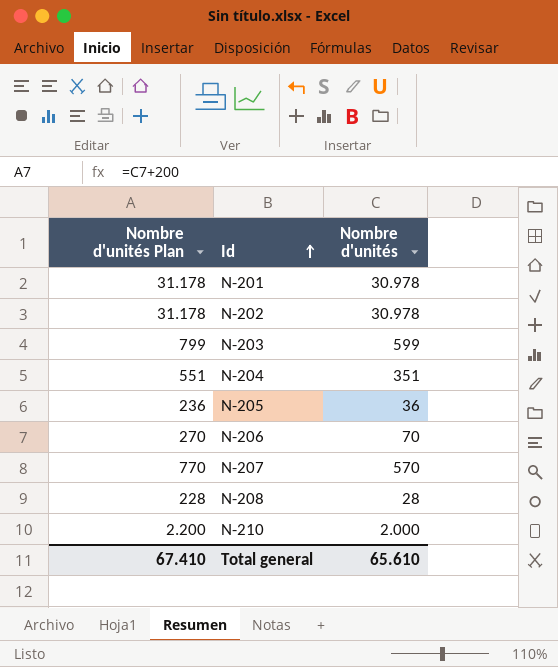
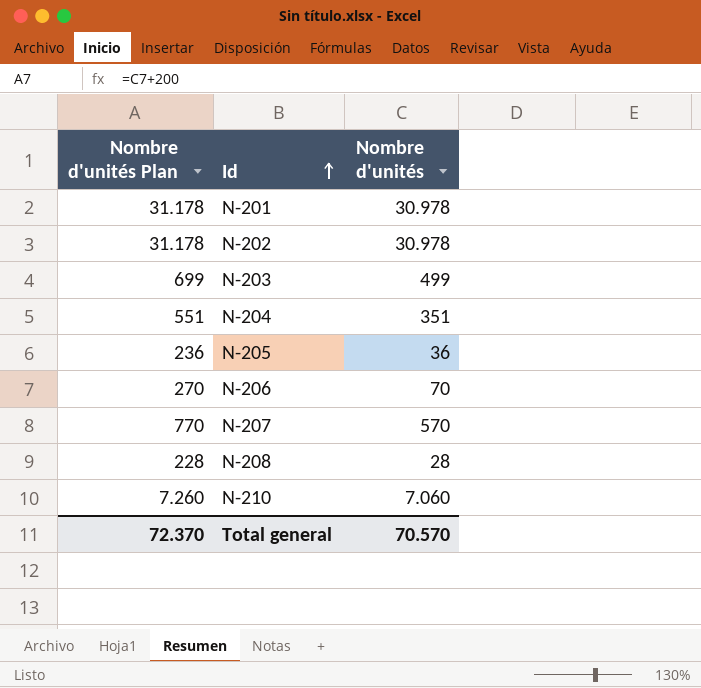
N-203 | Nombre d'unités Plan: 799 -> 699
N-203 | Nombre d'unités: 599 -> 499
N-210 | Nombre d'unités Plan: 2.200 -> 7.260
N-210 | Nombre d'unités: 2.000 -> 7.060
Total general | Nombre d'unités Plan: 67.410 -> 72.370
Total general | Nombre d'unités: 65.610 -> 70.570

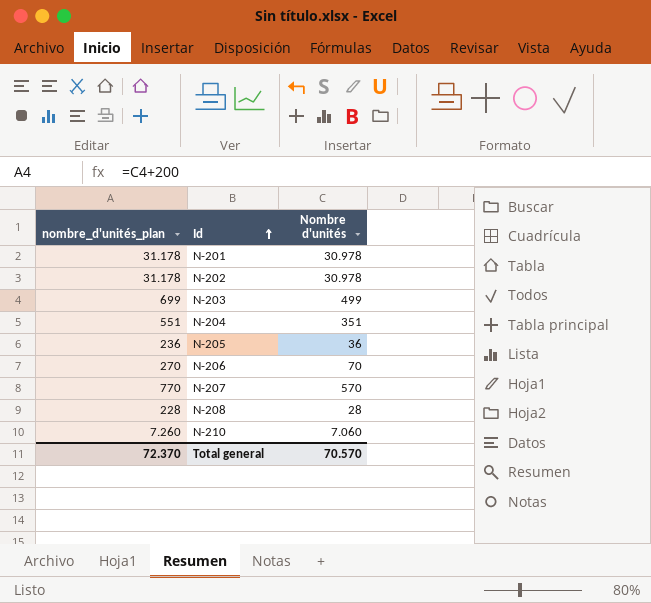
column name: Nombre d'unités Plan -> nombre_d'unités_plan

